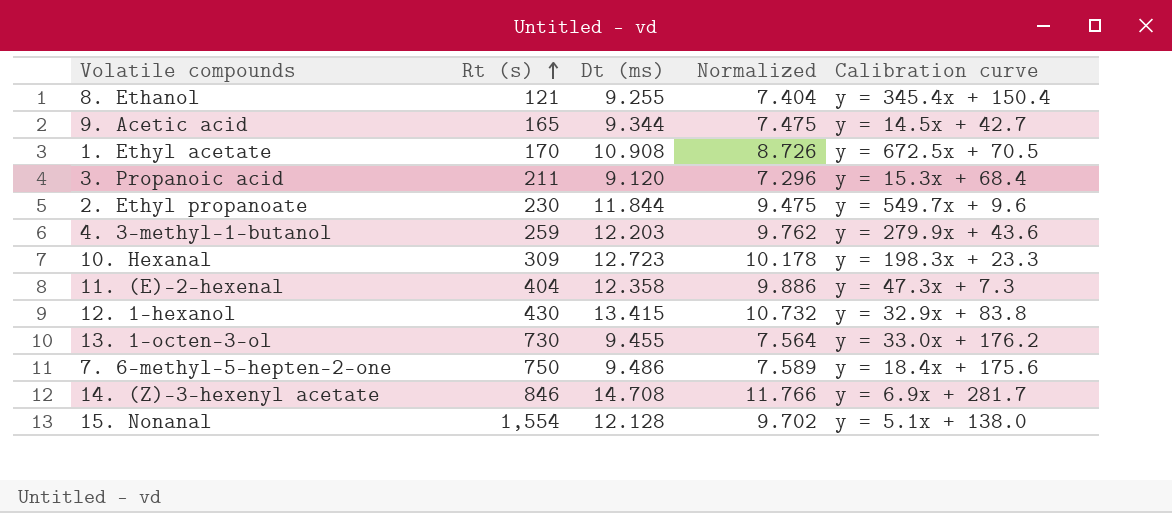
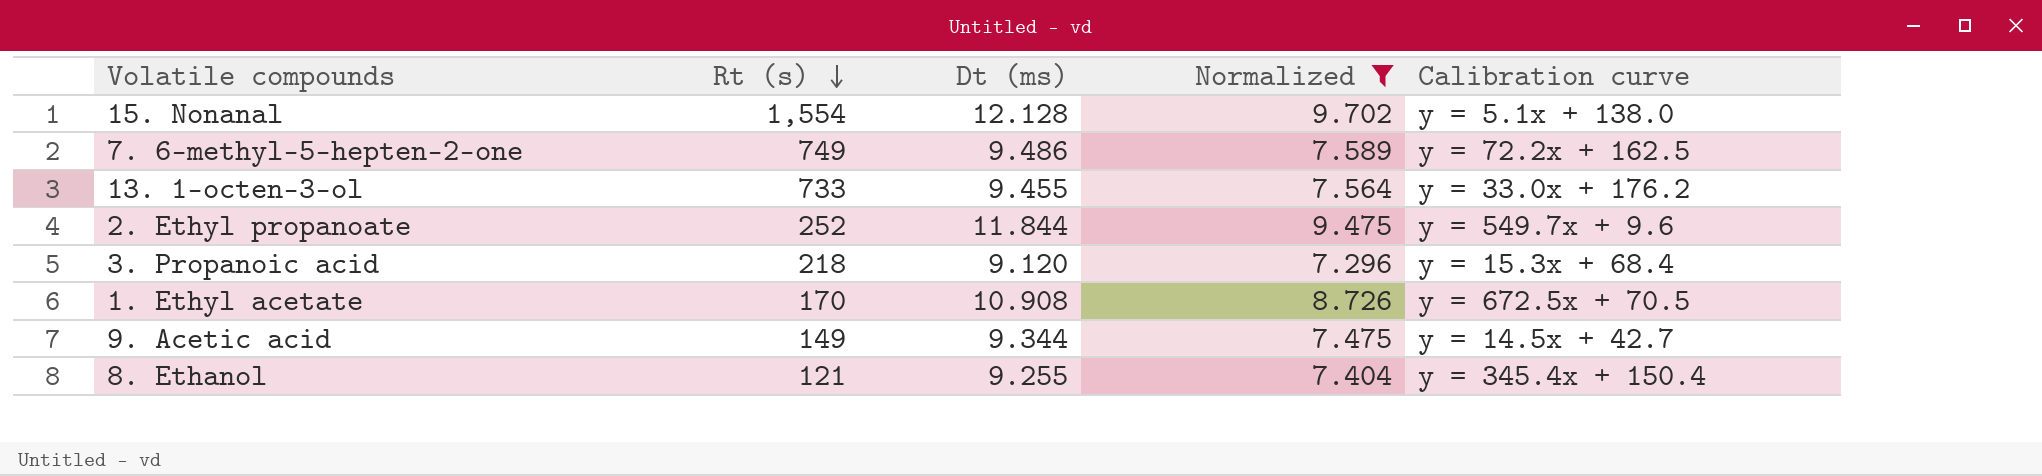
filter: none -> Normalized <= 9.702
row order: Rt (s) ascending -> Rt (s) descending
7. 6-methyl-5-hepten-2-one | Rt (s): 750 -> 749
7. 6-methyl-5-hepten-2-one | Calibration curve: y = 18.4x + 175.6 -> y = 72.2x + 162.5
13. 1-octen-3-ol | Rt (s): 730 -> 733
2. Ethyl propanoate | Rt (s): 230 -> 252
3. Propanoic acid | Rt (s): 211 -> 218
9. Acetic acid | Rt (s): 165 -> 149

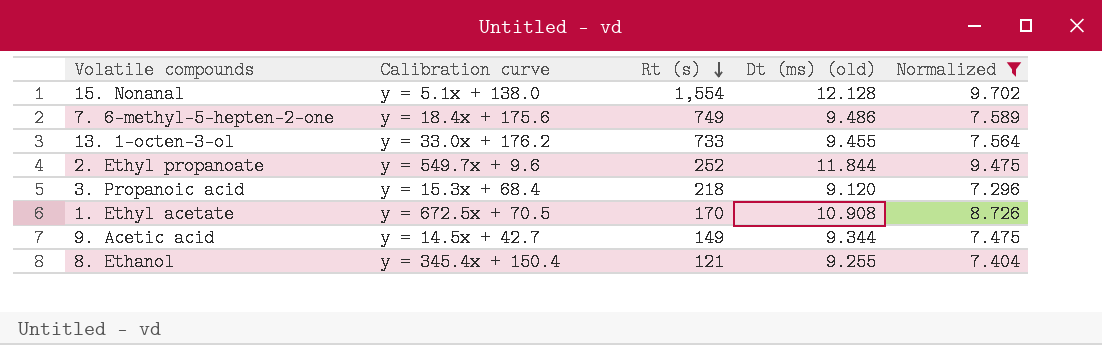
column Calibration curve | position: 5 -> 2
column name: Dt (ms) -> Dt (ms) (old)
7. 6-methyl-5-hepten-2-one | Calibration curve: y = 72.2x + 162.5 -> y = 18.4x + 175.6

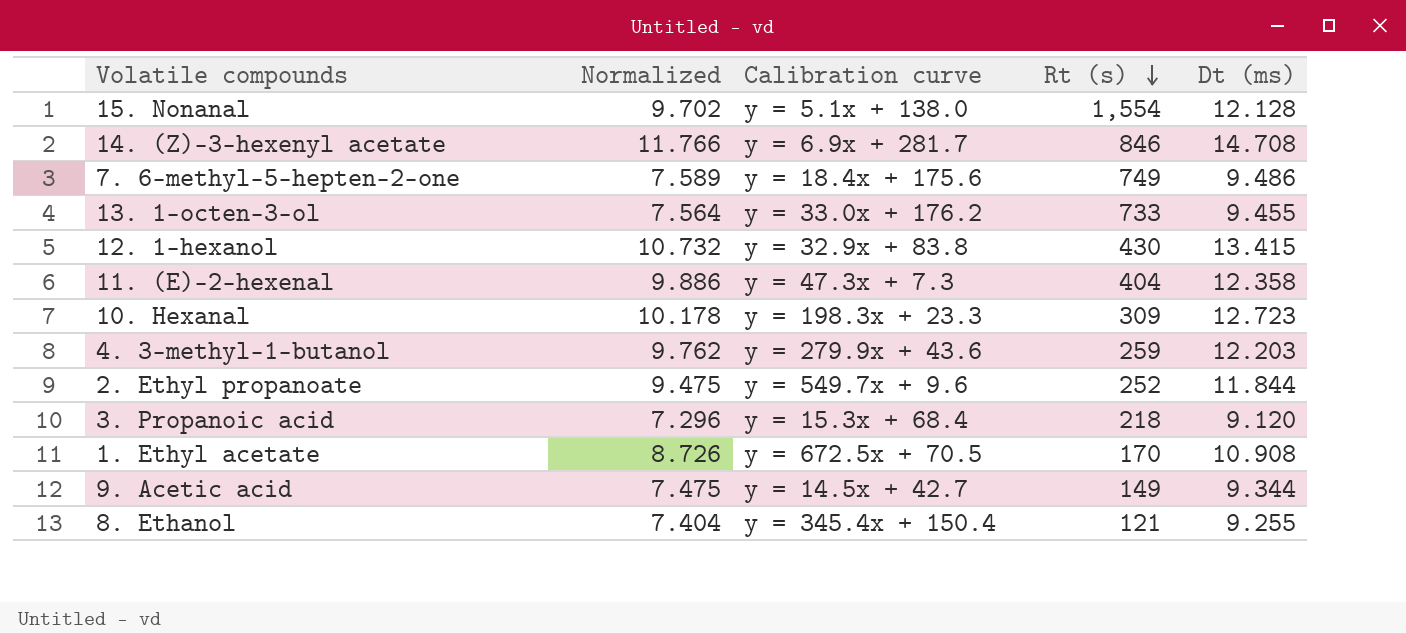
filter: Normalized <= 9.702 -> none
column Normalized | position: 5 -> 2
column name: Dt (ms) (old) -> Dt (ms)

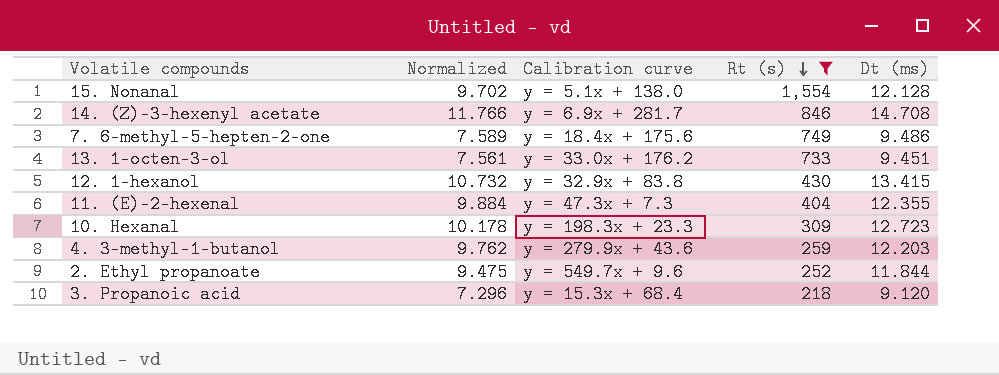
filter: none -> Rt (s) >= 218
13. 1-octen-3-ol | Normalized: 7.564 -> 7.561
13. 1-octen-3-ol | Dt (ms): 9.455 -> 9.451
11. (E)-2-hexenal | Normalized: 9.886 -> 9.884
11. (E)-2-hexenal | Dt (ms): 12.358 -> 12.355

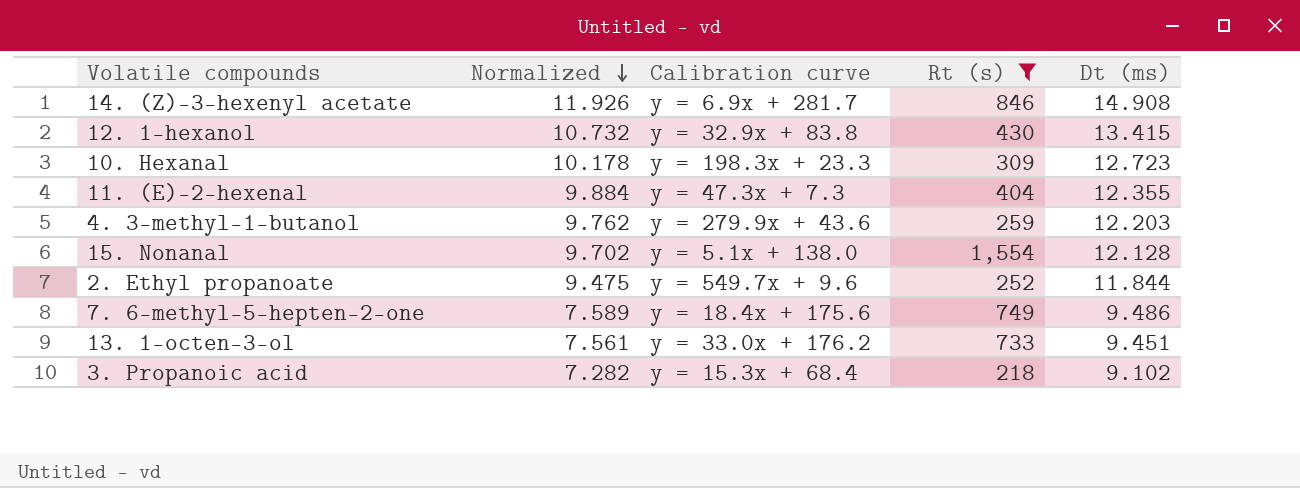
row order: Rt (s) descending -> Normalized descending
14. (Z)-3-hexenyl acetate | Normalized: 11.766 -> 11.926
14. (Z)-3-hexenyl acetate | Dt (ms): 14.708 -> 14.908
3. Propanoic acid | Normalized: 7.296 -> 7.282
3. Propanoic acid | Dt (ms): 9.120 -> 9.102

